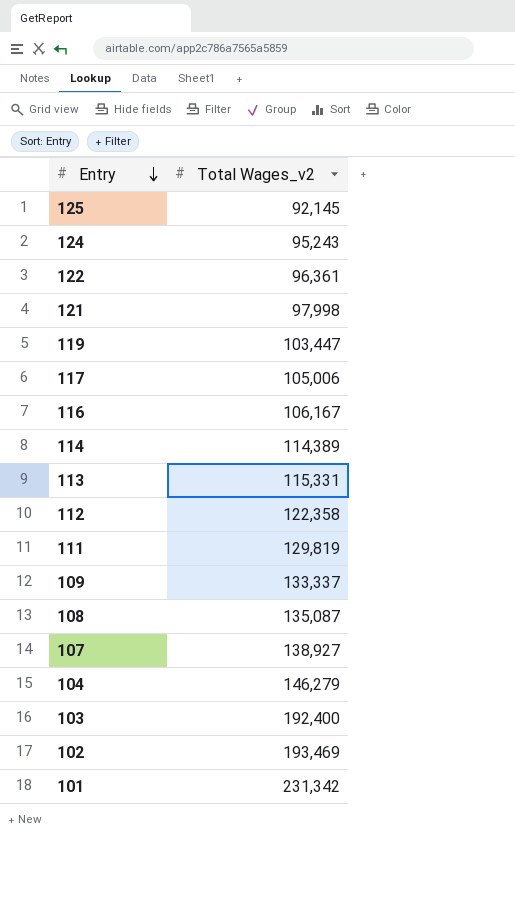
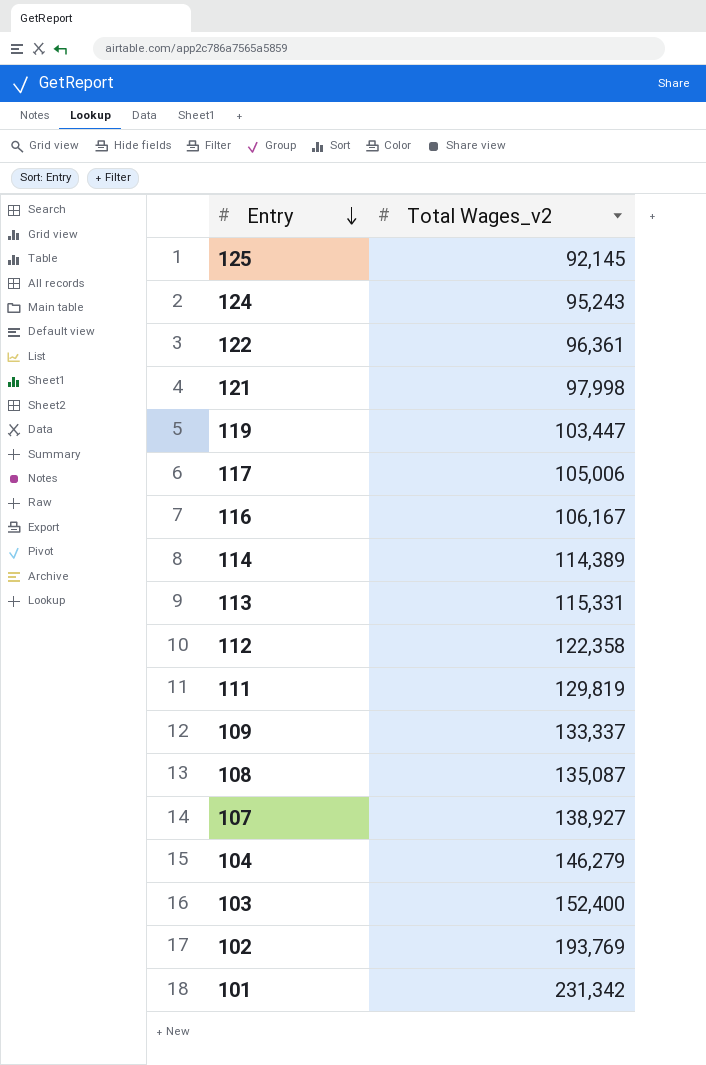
103 | Total Wages_v2: 192,400 -> 152,400
102 | Total Wages_v2: 193,469 -> 193,769

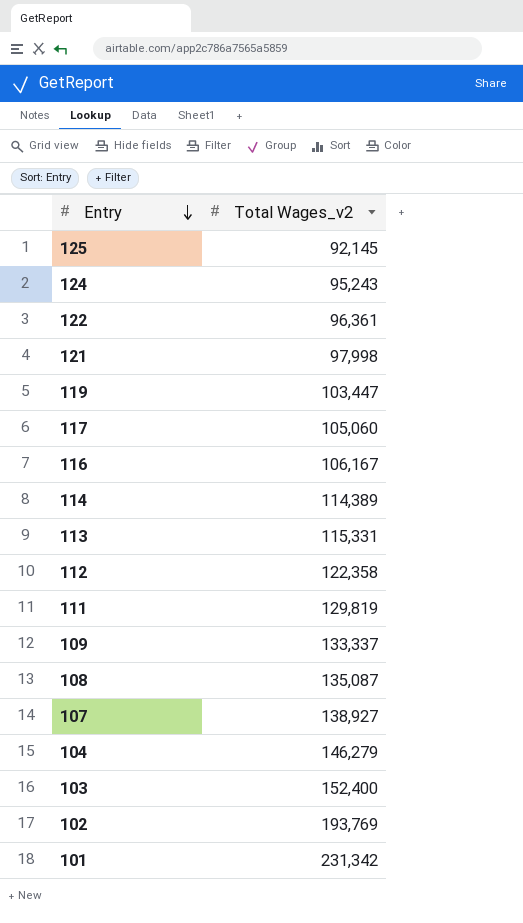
117 | Total Wages_v2: 105,006 -> 105,060

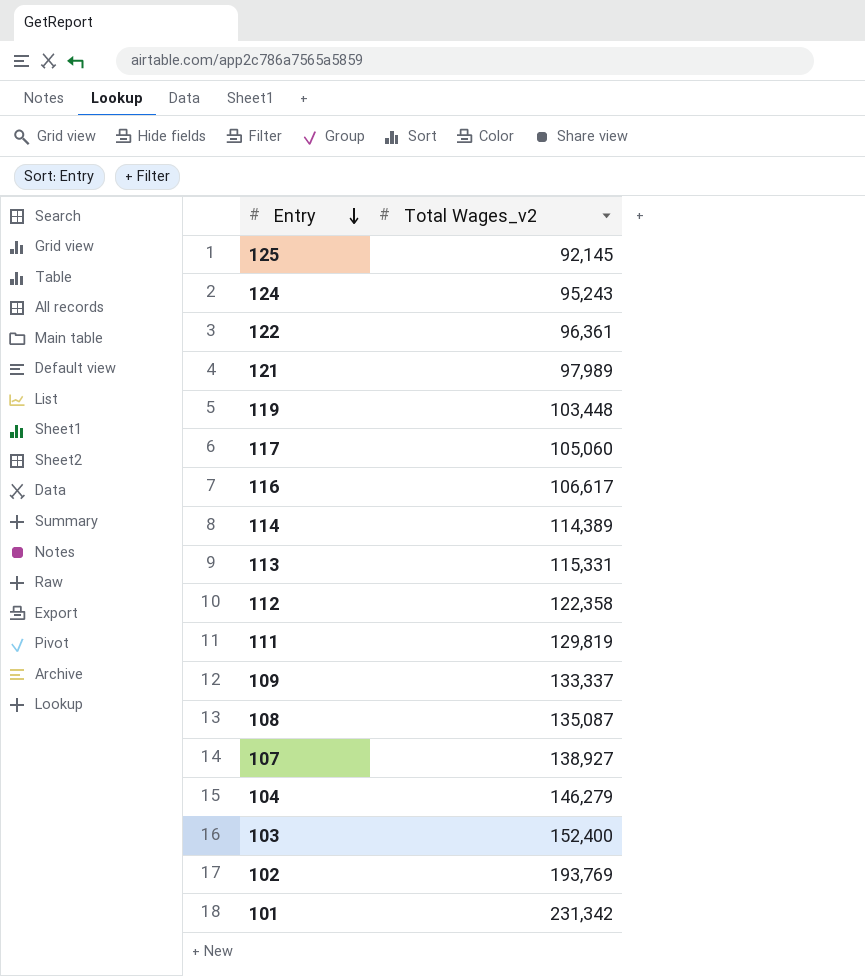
121 | Total Wages_v2: 97,998 -> 97,989
119 | Total Wages_v2: 103,447 -> 103,448
116 | Total Wages_v2: 106,167 -> 106,617

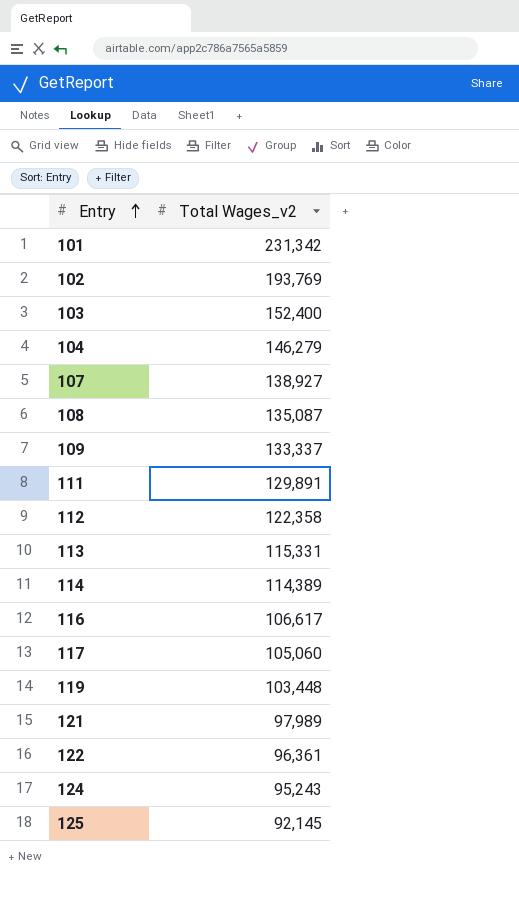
row order: Entry descending -> Entry ascending
111 | Total Wages_v2: 129,819 -> 129,891

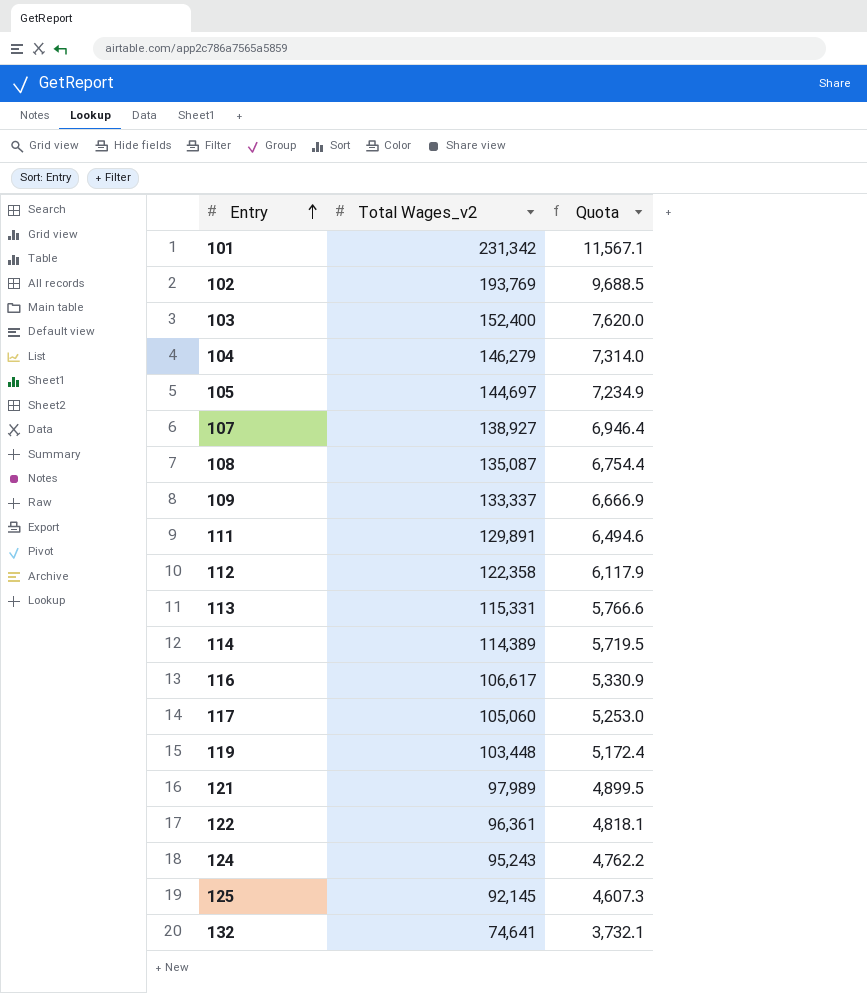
column Quota | formula: none -> [Total Wages_v2] * 0.05
row 105: none -> 144,697 | 7,234.9
row 132: none -> 74,641 | 3,732.1

